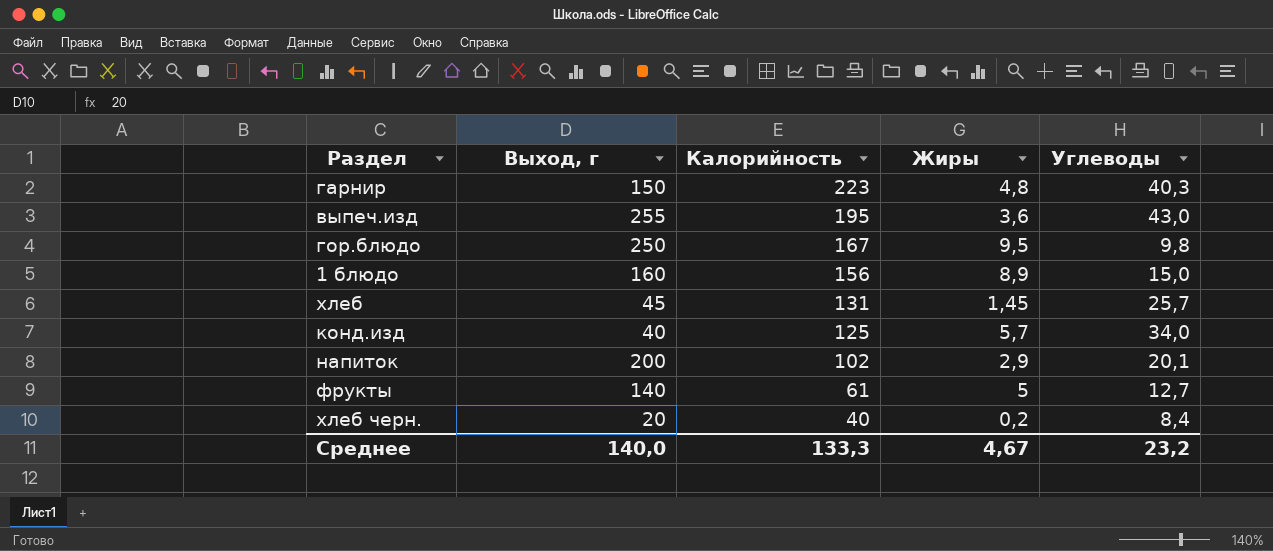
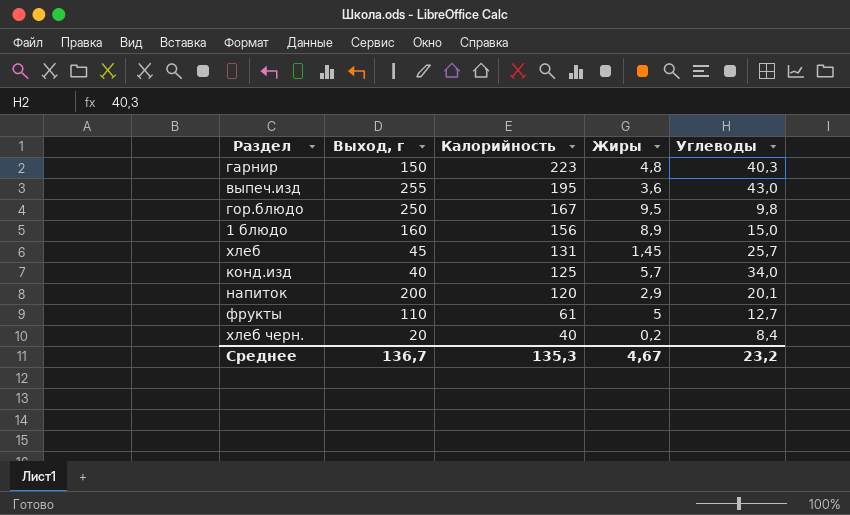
напиток | Калорийность: 102 -> 120
фрукты | Выход, г: 140 -> 110
Среднее | Выход, г: 140,0 -> 136,7
Среднее | Калорийность: 133,3 -> 135,3

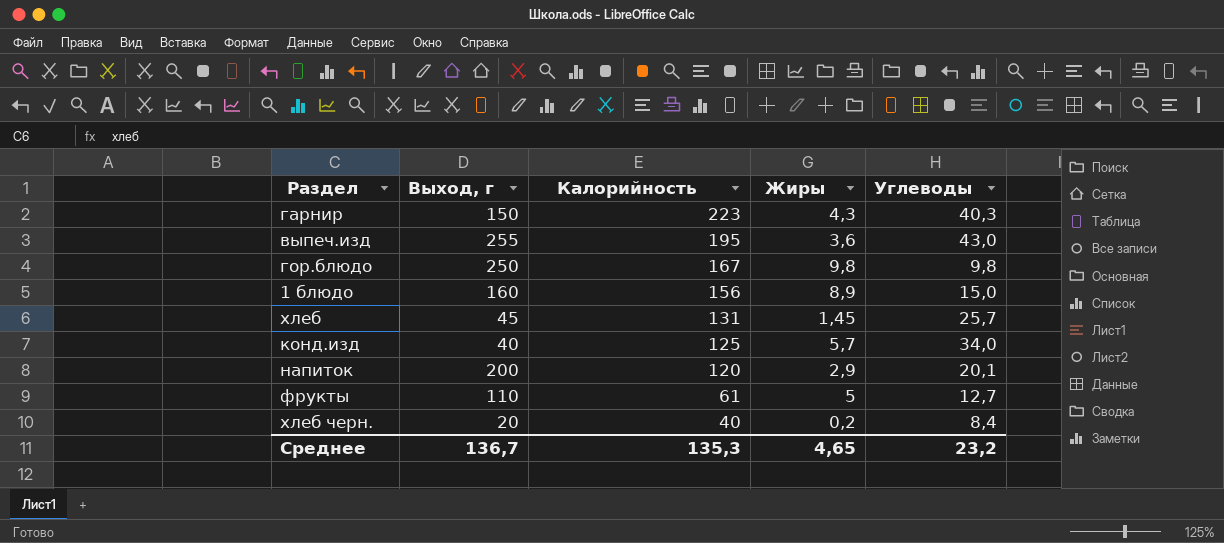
гарнир | Жиры: 4,8 -> 4,3
гор.блюдо | Жиры: 9,5 -> 9,8
Среднее | Жиры: 4,67 -> 4,65

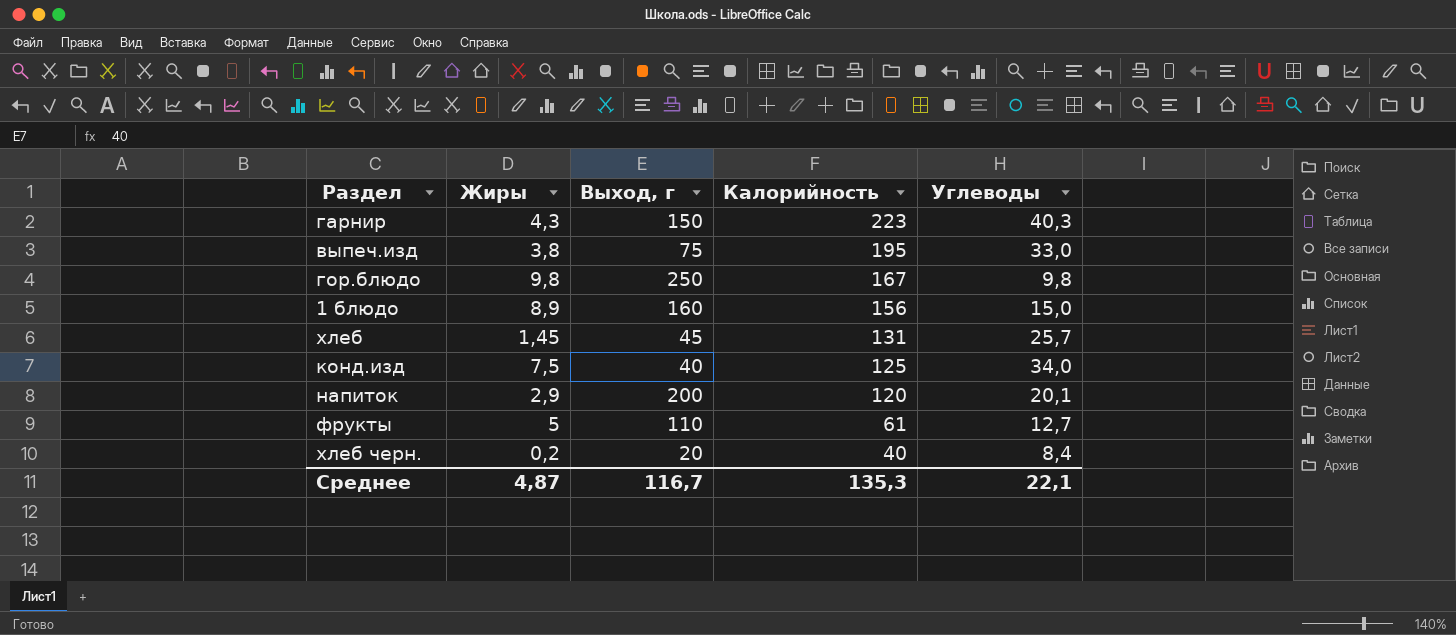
column Жиры | position: 4 -> 2
выпеч.изд | Жиры: 3,6 -> 3,8
выпеч.изд | Выход, г: 255 -> 75
выпеч.изд | Углеводы: 43,0 -> 33,0
конд.изд | Жиры: 5,7 -> 7,5
Среднее | Жиры: 4,65 -> 4,87
Среднее | Выход, г: 136,7 -> 116,7
Среднее | Углеводы: 23,2 -> 22,1

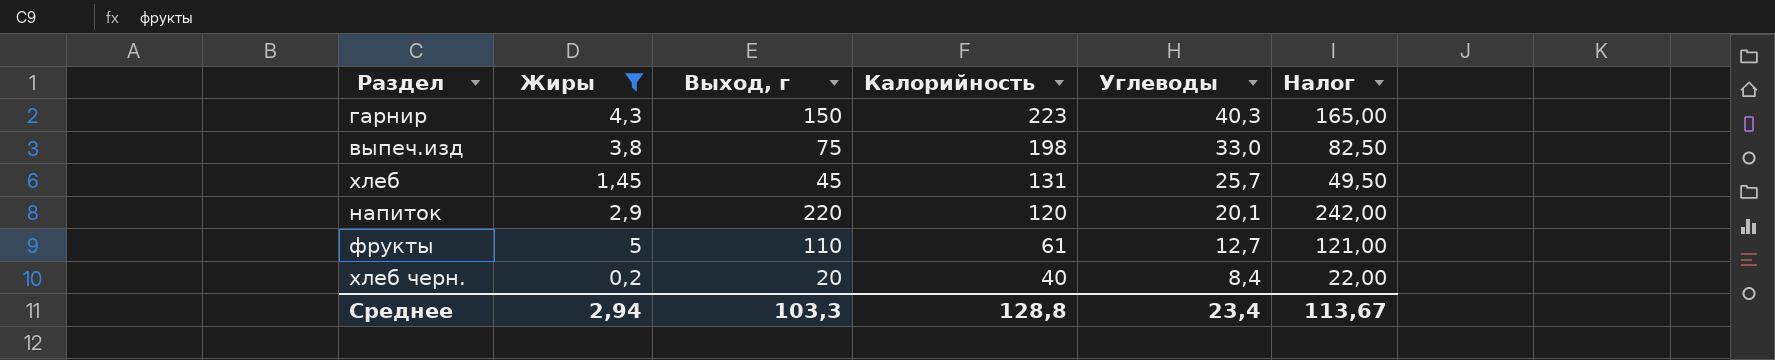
filter: none -> Жиры <= 5
column Налог | formula: none -> [Выход, г] * 1,1
выпеч.изд | Калорийность: 195 -> 198
напиток | Выход, г: 200 -> 220
Среднее | Жиры: 4,87 -> 2,94
Среднее | Выход, г: 116,7 -> 103,3
Среднее | Калорийность: 135,3 -> 128,8
Среднее | Углеводы: 22,1 -> 23,4

